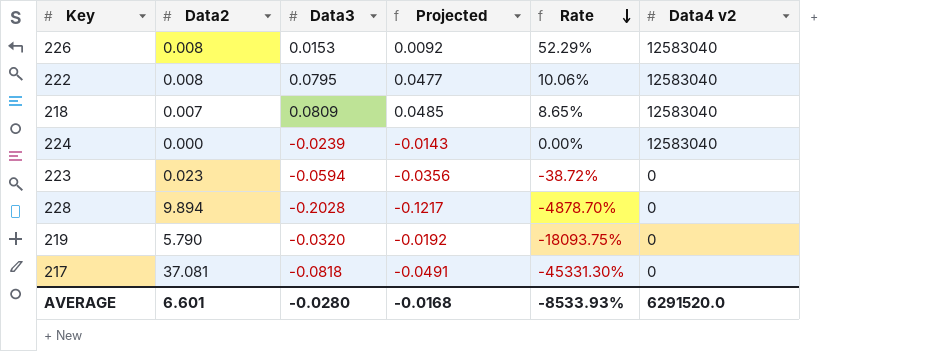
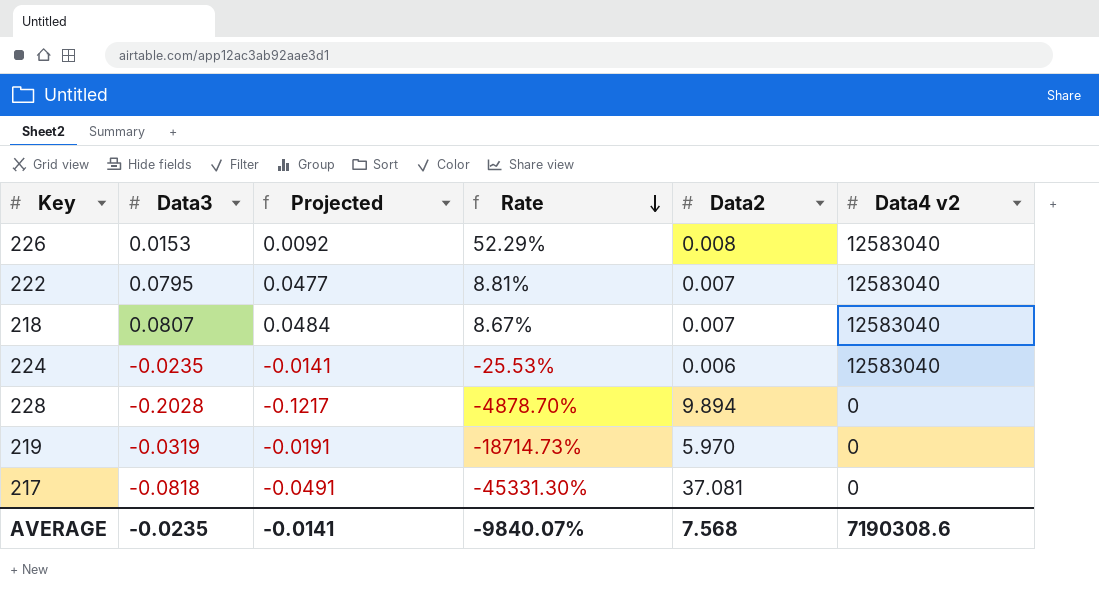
column Data2 | position: 2 -> 5
row 223: 0.023 | -0.0594 | -0.0356 | -38.72% | 0 -> none
222 | Rate: 10.06% -> 8.81%
222 | Data2: 0.008 -> 0.007
218 | Data3: 0.0809 -> 0.0807
218 | Projected: 0.0485 -> 0.0484
218 | Rate: 8.65% -> 8.67%
224 | Data3: -0.0239 -> -0.0235
224 | Projected: -0.0143 -> -0.0141
224 | Rate: 0.00% -> -25.53%
224 | Data2: 0.000 -> 0.006
219 | Data3: -0.0320 -> -0.0319
219 | Projected: -0.0192 -> -0.0191
219 | Rate: -18093.75% -> -18714.73%
219 | Data2: 5.790 -> 5.970
AVERAGE | Data3: -0.0280 -> -0.0235
AVERAGE | Projected: -0.0168 -> -0.0141
AVERAGE | Rate: -8533.93% -> -9840.07%
AVERAGE | Data2: 6.601 -> 7.568
AVERAGE | Data4 v2: 6291520.0 -> 7190308.6

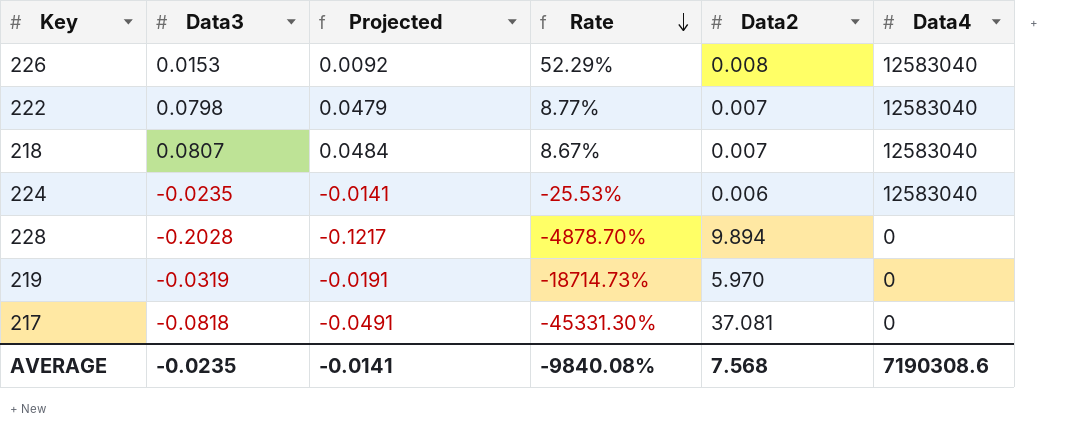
column name: Data4 v2 -> Data4
222 | Data3: 0.0795 -> 0.0798
222 | Projected: 0.0477 -> 0.0479
222 | Rate: 8.81% -> 8.77%
AVERAGE | Rate: -9840.07% -> -9840.08%

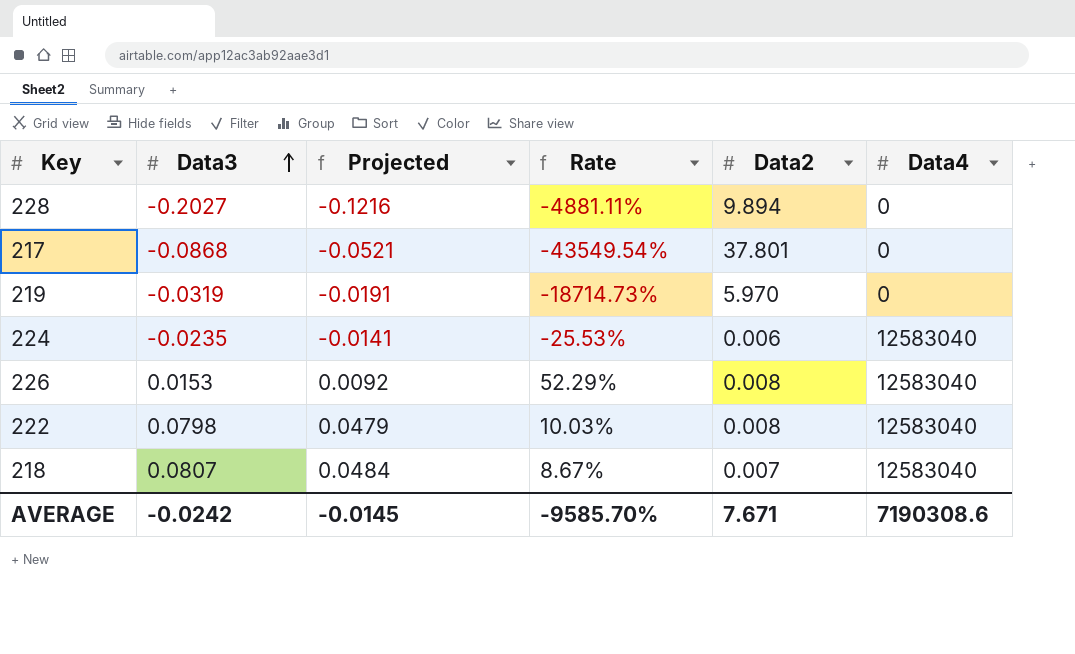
row order: Rate descending -> Data3 ascending
228 | Data3: -0.2028 -> -0.2027
228 | Projected: -0.1217 -> -0.1216
228 | Rate: -4878.70% -> -4881.11%
217 | Data3: -0.0818 -> -0.0868
217 | Projected: -0.0491 -> -0.0521
217 | Rate: -45331.30% -> -43549.54%
217 | Data2: 37.081 -> 37.801
222 | Rate: 8.77% -> 10.03%
222 | Data2: 0.007 -> 0.008
AVERAGE | Data3: -0.0235 -> -0.0242
AVERAGE | Projected: -0.0141 -> -0.0145
AVERAGE | Rate: -9840.08% -> -9585.70%
AVERAGE | Data2: 7.568 -> 7.671

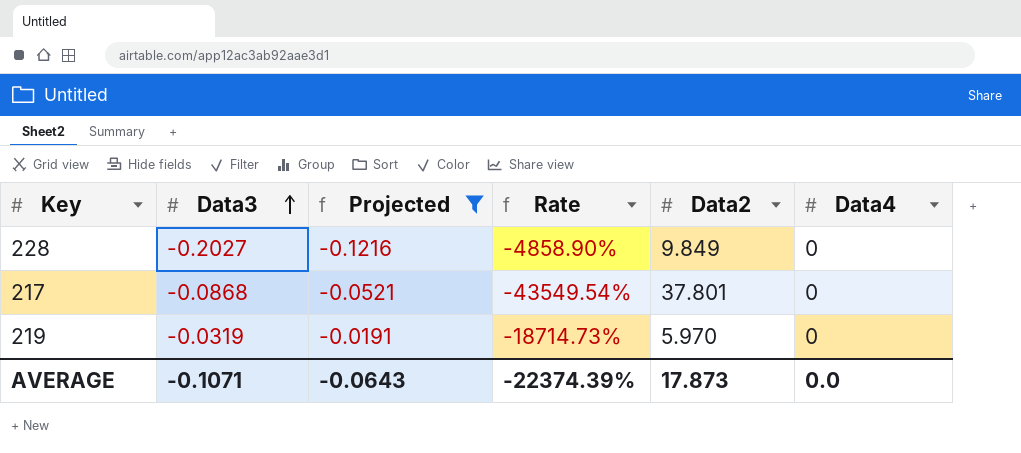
filter: none -> Projected <= -0.0191
228 | Rate: -4881.11% -> -4858.90%
228 | Data2: 9.894 -> 9.849
AVERAGE | Data3: -0.0242 -> -0.1071
AVERAGE | Projected: -0.0145 -> -0.0643
AVERAGE | Rate: -9585.70% -> -22374.39%
AVERAGE | Data2: 7.671 -> 17.873
AVERAGE | Data4: 7190308.6 -> 0.0

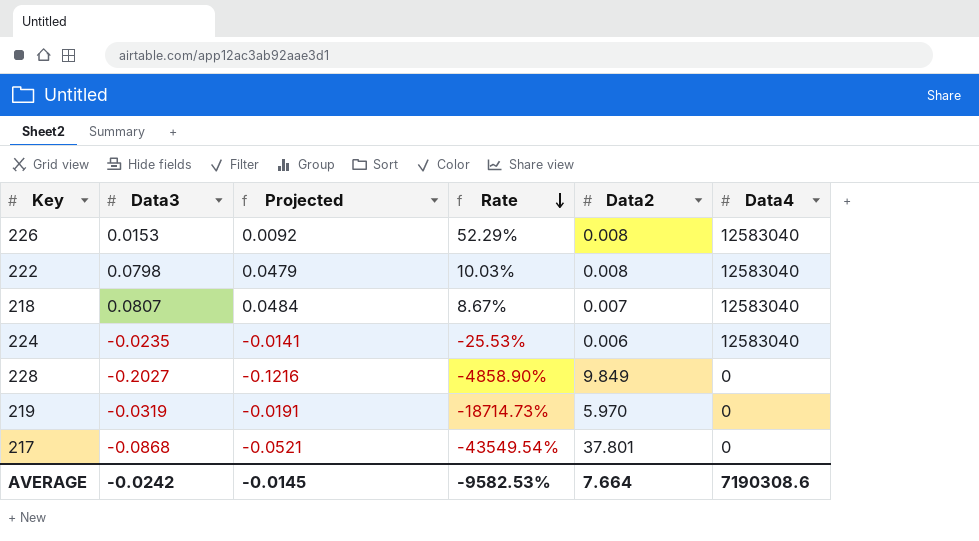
filter: Projected <= -0.0191 -> none
row order: Data3 ascending -> Rate descending
AVERAGE | Data3: -0.1071 -> -0.0242
AVERAGE | Projected: -0.0643 -> -0.0145
AVERAGE | Rate: -22374.39% -> -9582.53%
AVERAGE | Data2: 17.873 -> 7.664
AVERAGE | Data4: 0.0 -> 7190308.6

